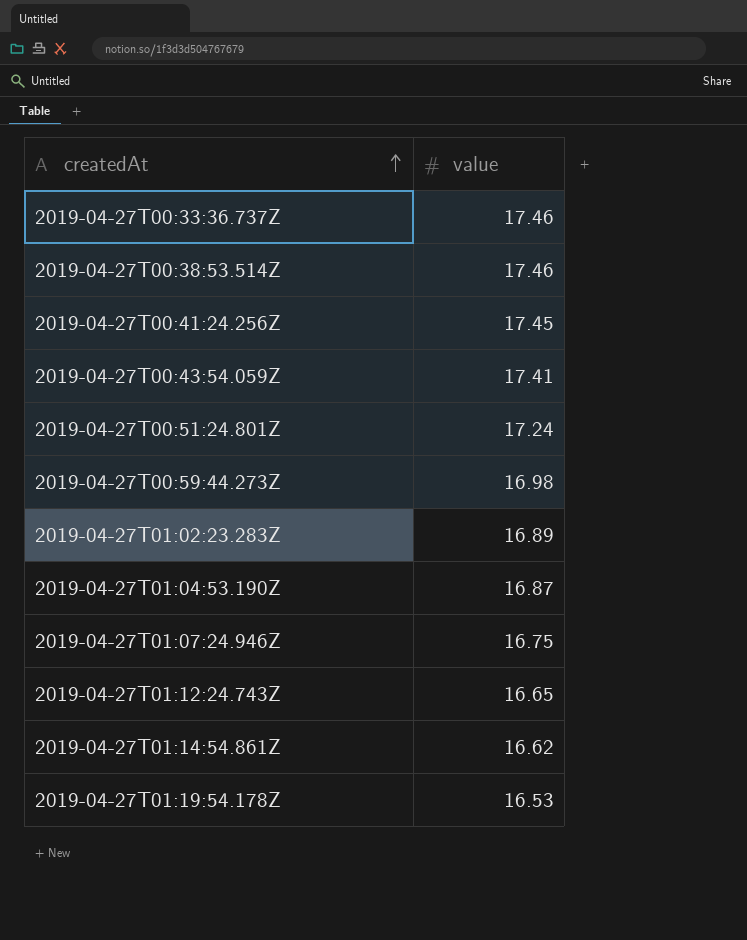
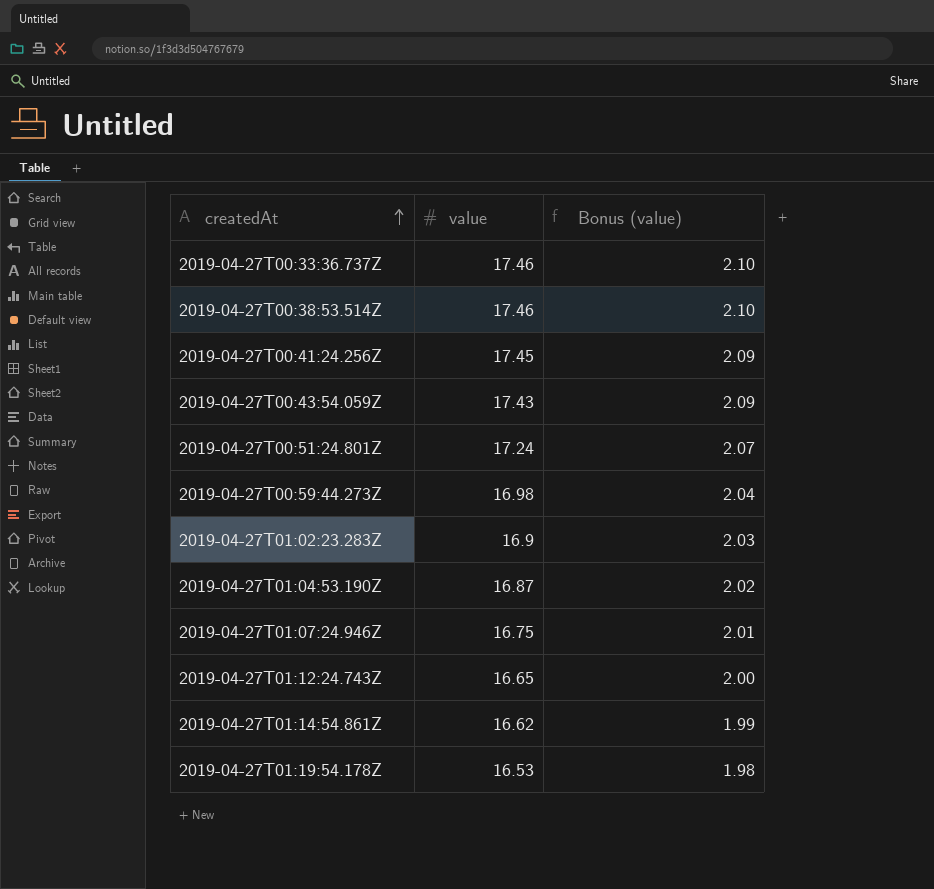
column Bonus (value) | formula: none -> [value] * 0.12
2019-04-27T00:43:54.059Z | value: 17.41 -> 17.43
2019-04-27T01:02:23.283Z | value: 16.89 -> 16.9

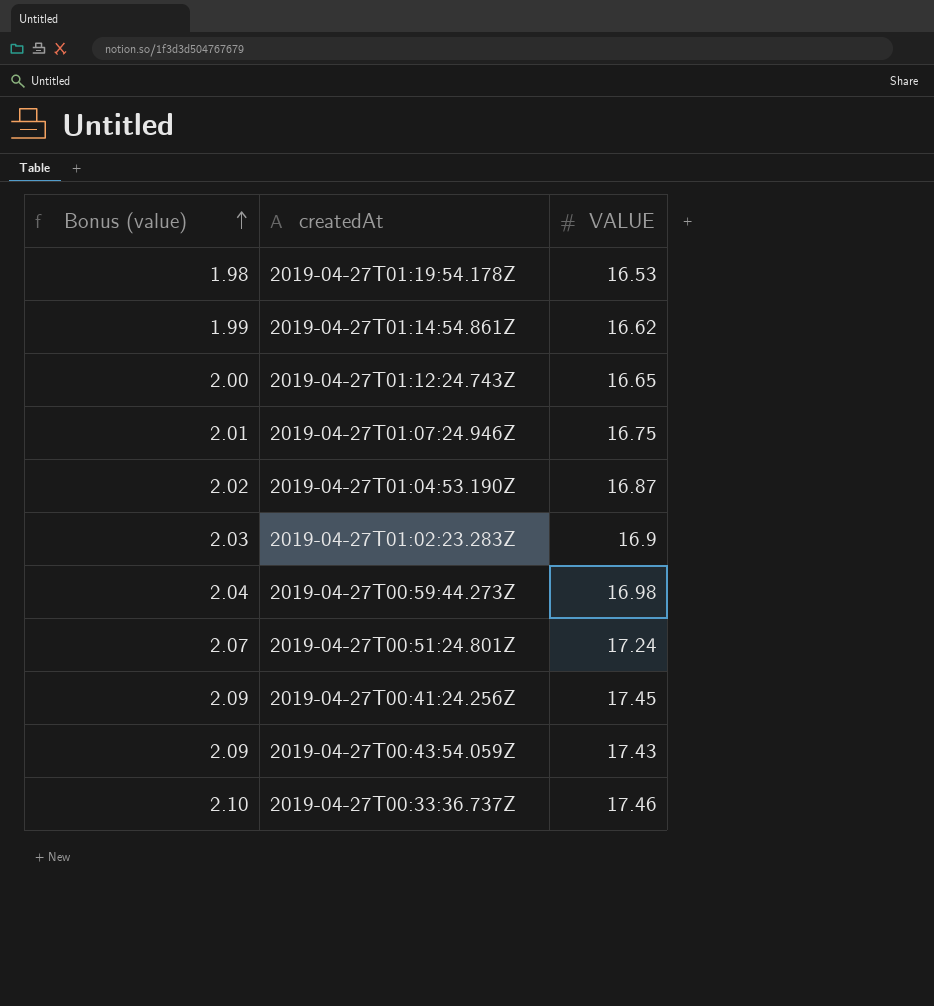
row order: createdAt ascending -> Bonus (value) ascending
column Bonus (value) | position: 3 -> 1
column name: value -> VALUE
row 2019-04-27T00:38:53.514Z: 17.46 | 2.10 -> none

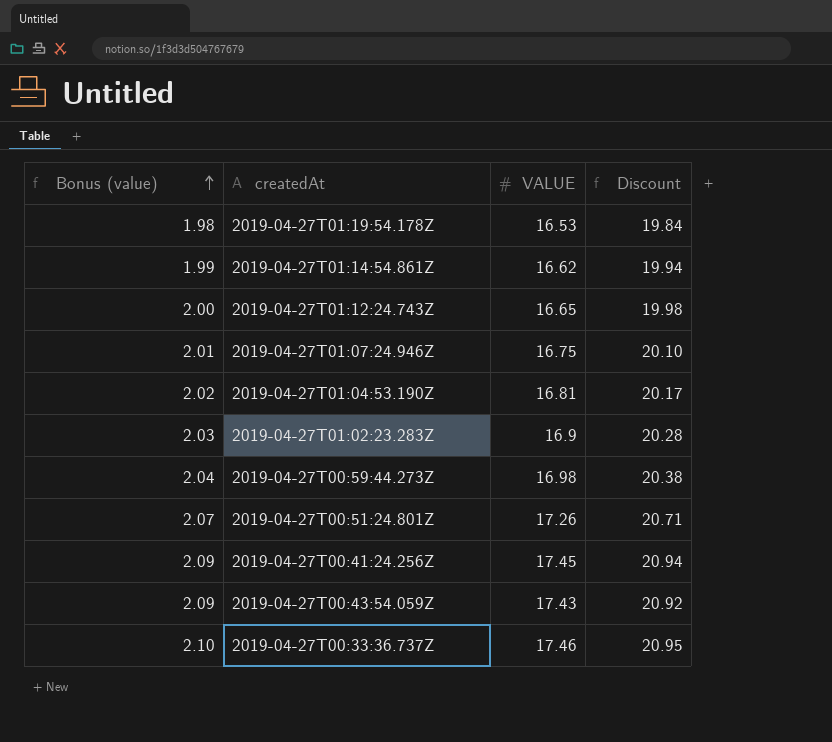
column Discount | formula: none -> [VALUE] * 1.2
2019-04-27T01:04:53.190Z | VALUE: 16.87 -> 16.81
2019-04-27T00:51:24.801Z | VALUE: 17.24 -> 17.26

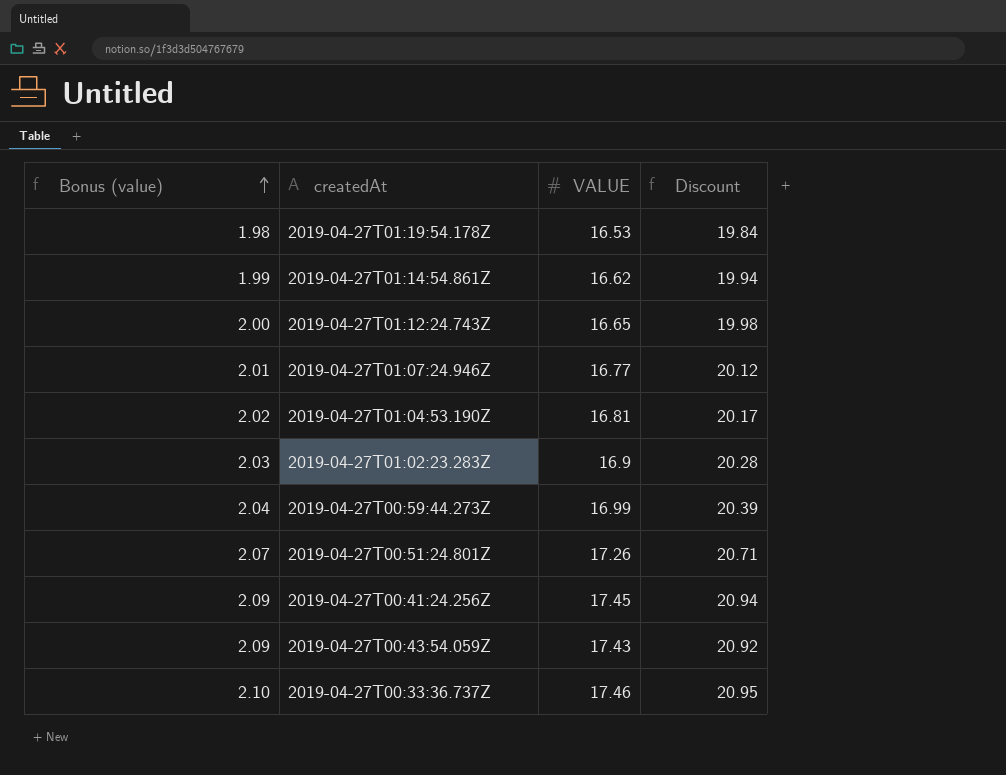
2019-04-27T01:07:24.946Z | VALUE: 16.75 -> 16.77
2019-04-27T01:07:24.946Z | Discount: 20.10 -> 20.12
2019-04-27T00:59:44.273Z | VALUE: 16.98 -> 16.99
2019-04-27T00:59:44.273Z | Discount: 20.38 -> 20.39

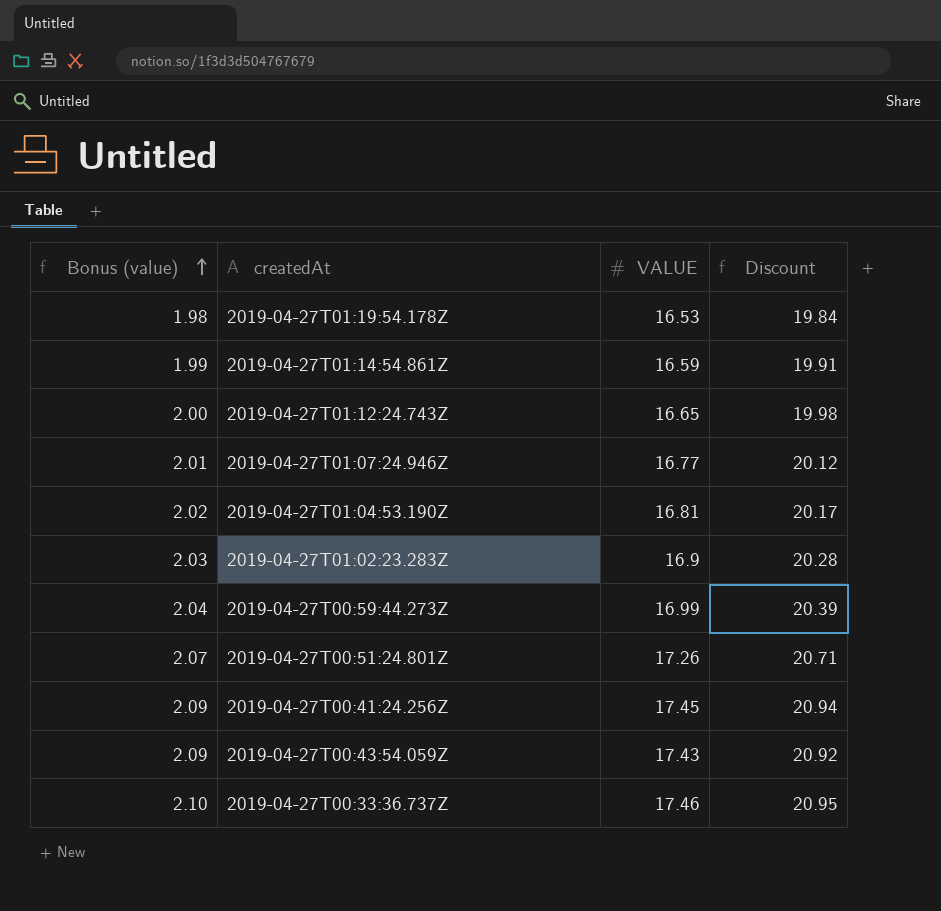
2019-04-27T01:14:54.861Z | VALUE: 16.62 -> 16.59
2019-04-27T01:14:54.861Z | Discount: 19.94 -> 19.91

